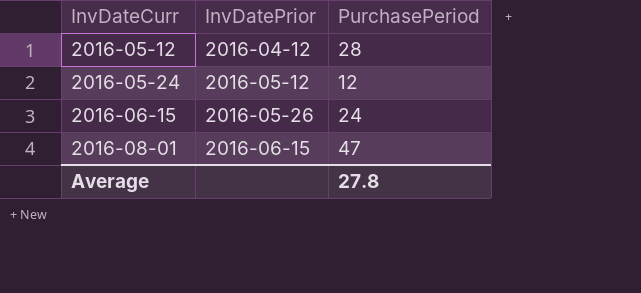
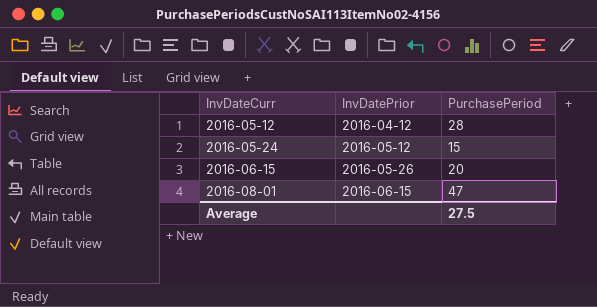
2016-05-24 | PurchasePeriod: 12 -> 15
2016-06-15 | PurchasePeriod: 24 -> 20
Average | PurchasePeriod: 27.8 -> 27.5

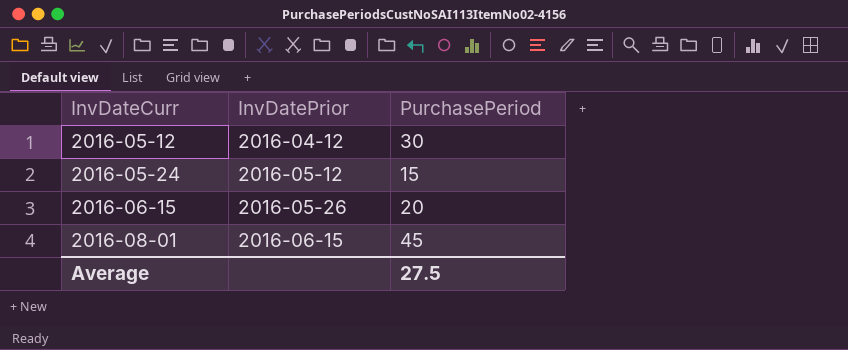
2016-05-12 | PurchasePeriod: 28 -> 30
2016-08-01 | PurchasePeriod: 47 -> 45

